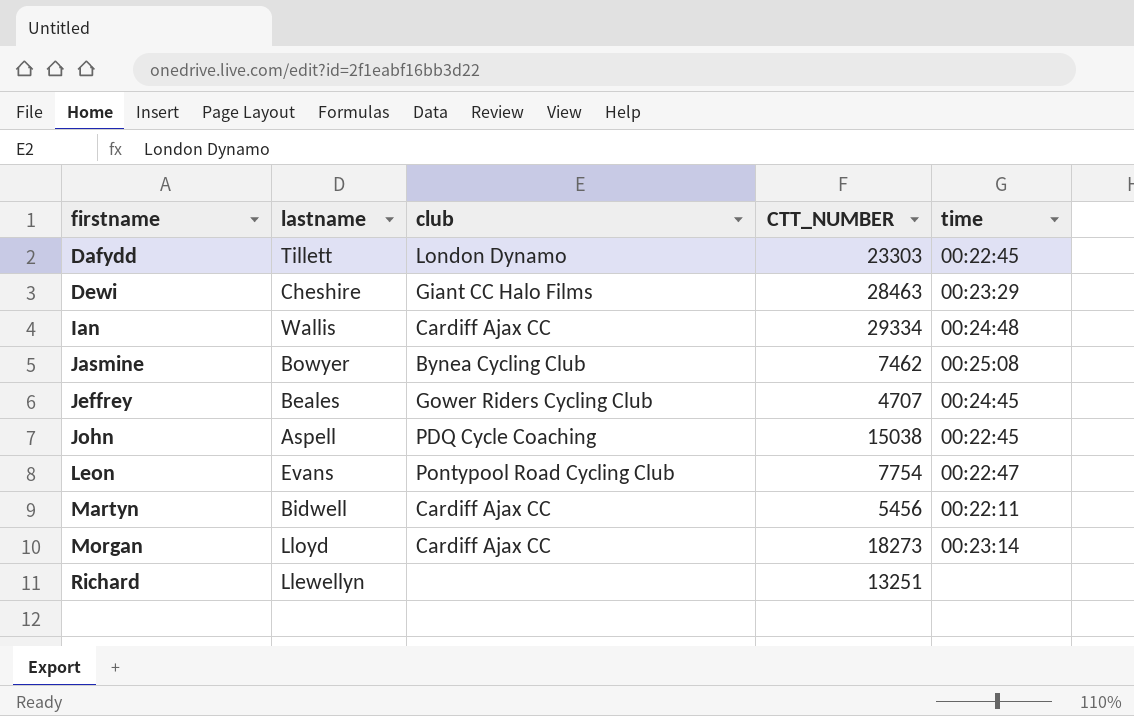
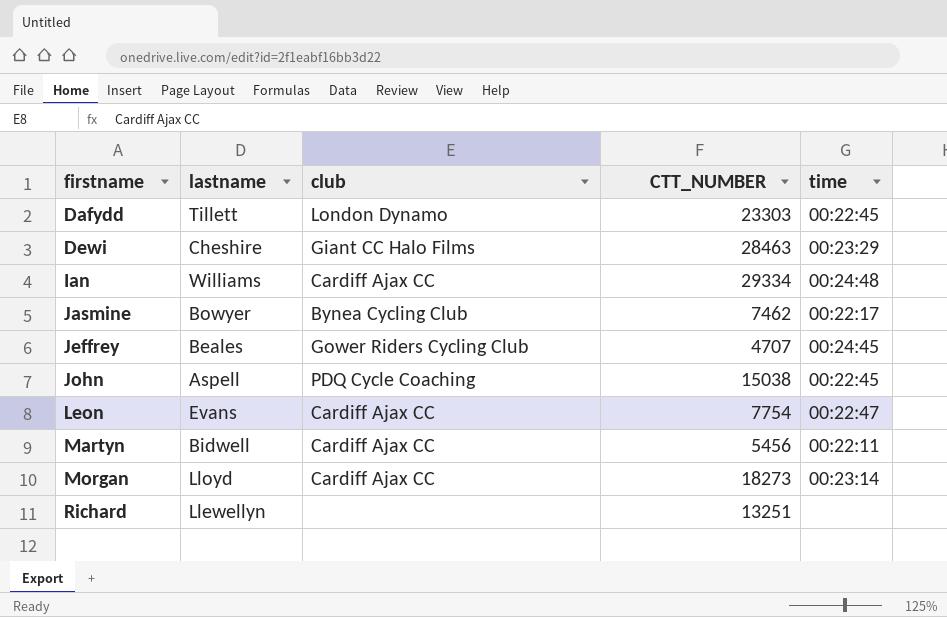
Ian | lastname: Wallis -> Williams
Jasmine | time: 00:25:08 -> 00:22:17
Leon | club: Pontypool Road Cycling Club -> Cardiff Ajax CC

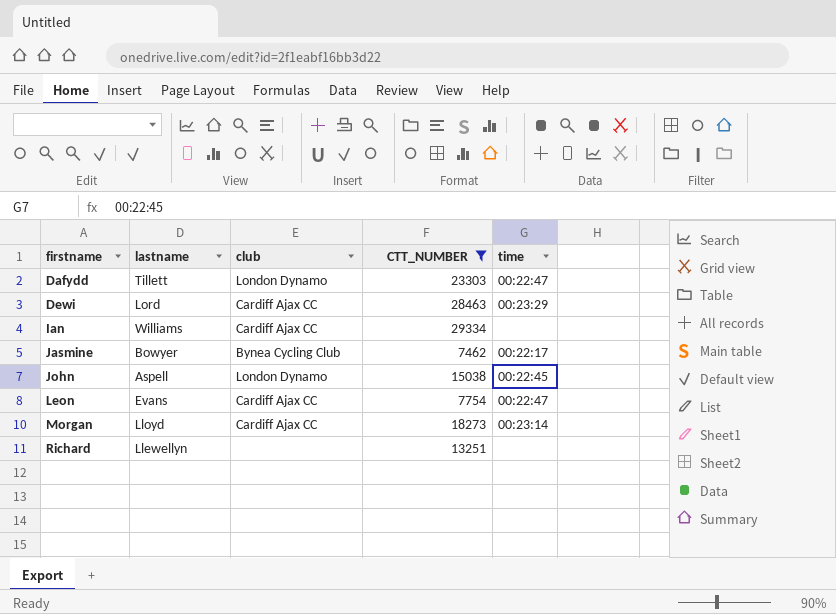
filter: none -> CTT_NUMBER >= 7462
Dafydd | time: 00:22:45 -> 00:22:47
Dewi | lastname: Cheshire -> Lord
Dewi | club: Giant CC Halo Films -> Cardiff Ajax CC
Ian | time: 00:24:48 -> none
John | club: PDQ Cycle Coaching -> London Dynamo

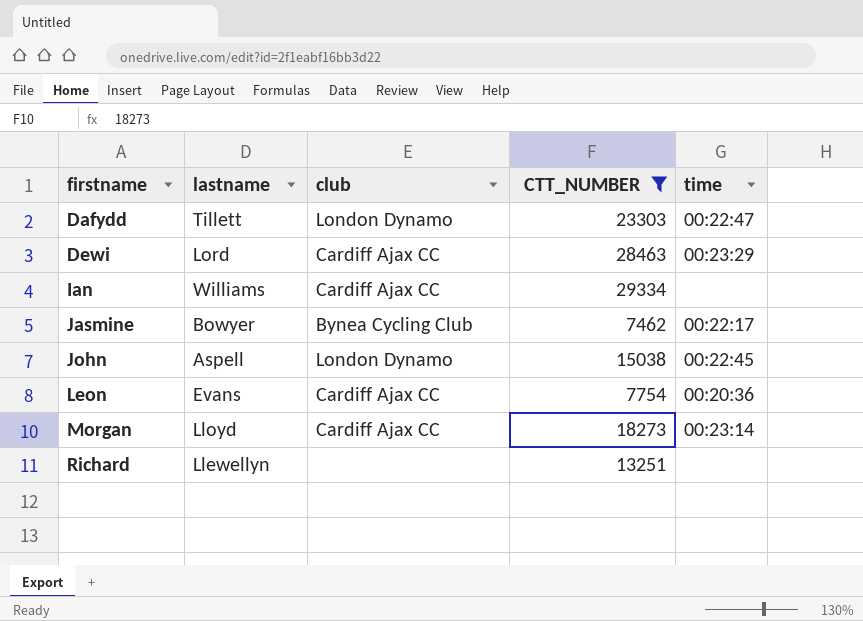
Leon | time: 00:22:47 -> 00:20:36

